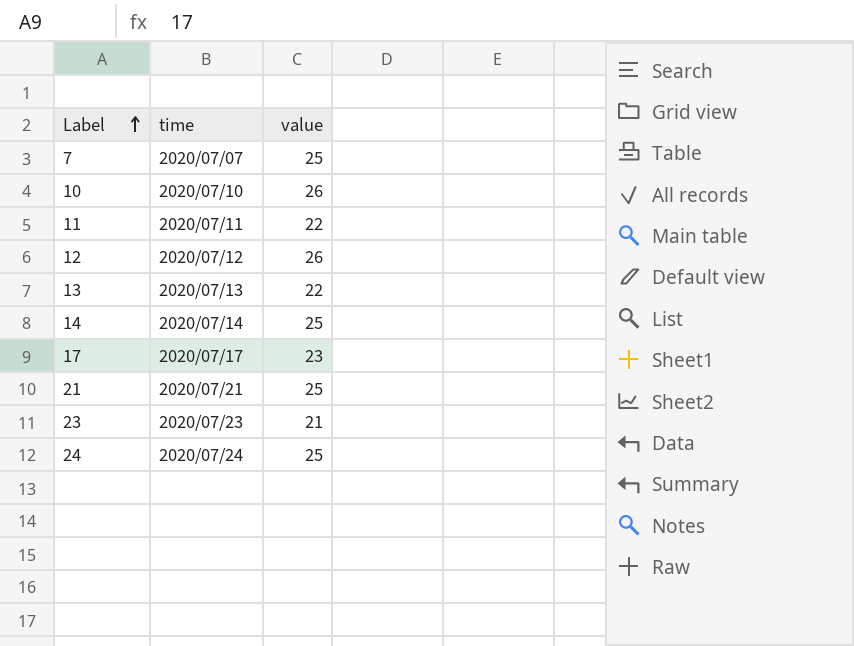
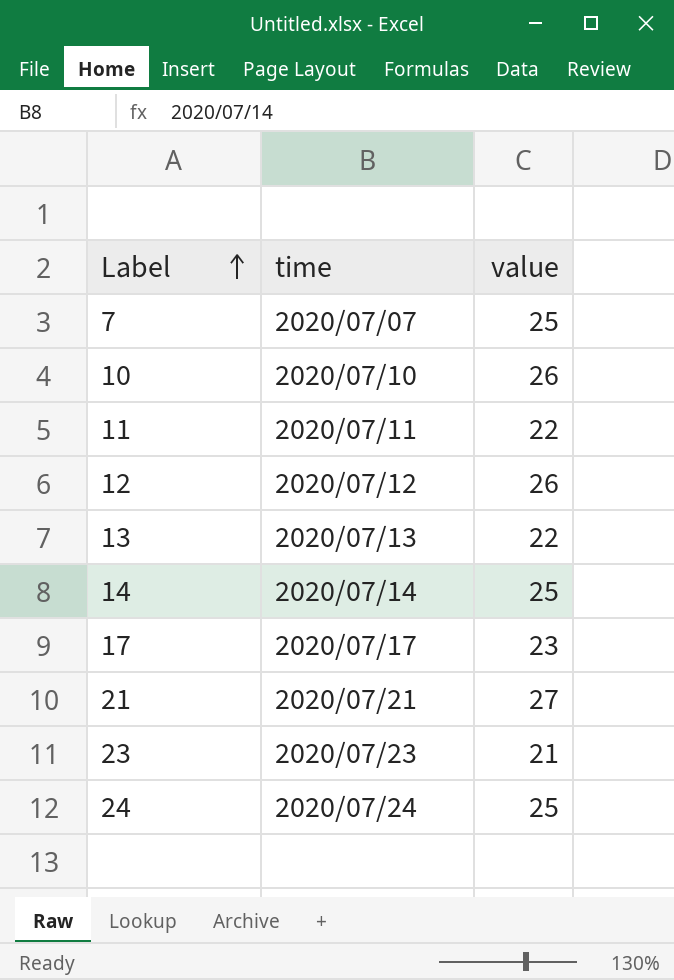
21 | value: 25 -> 27

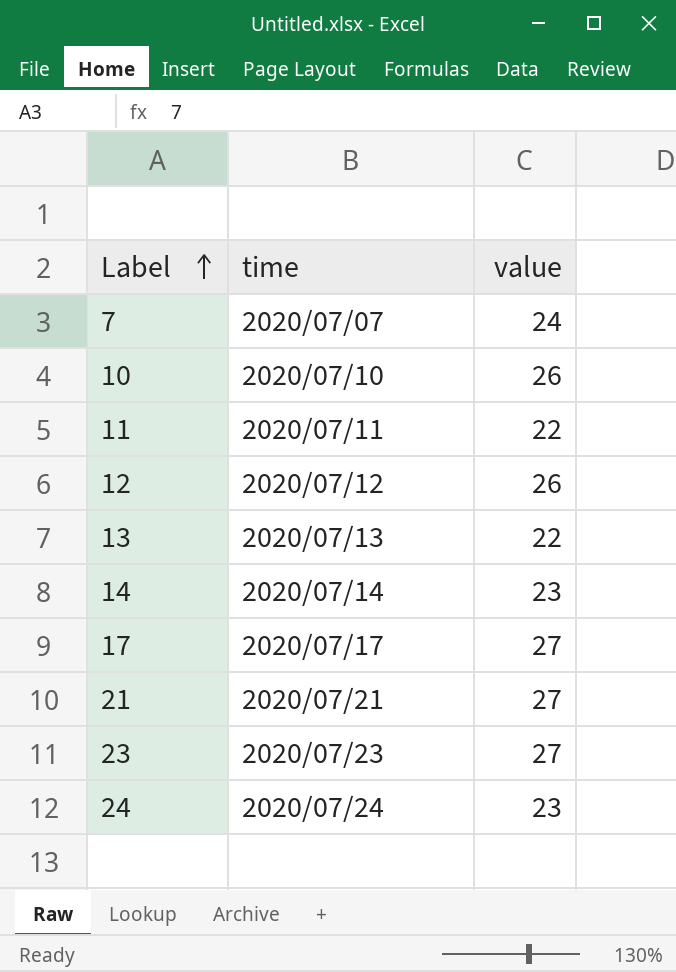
7 | value: 25 -> 24
14 | value: 25 -> 23
17 | value: 23 -> 27
23 | value: 21 -> 27
24 | value: 25 -> 23

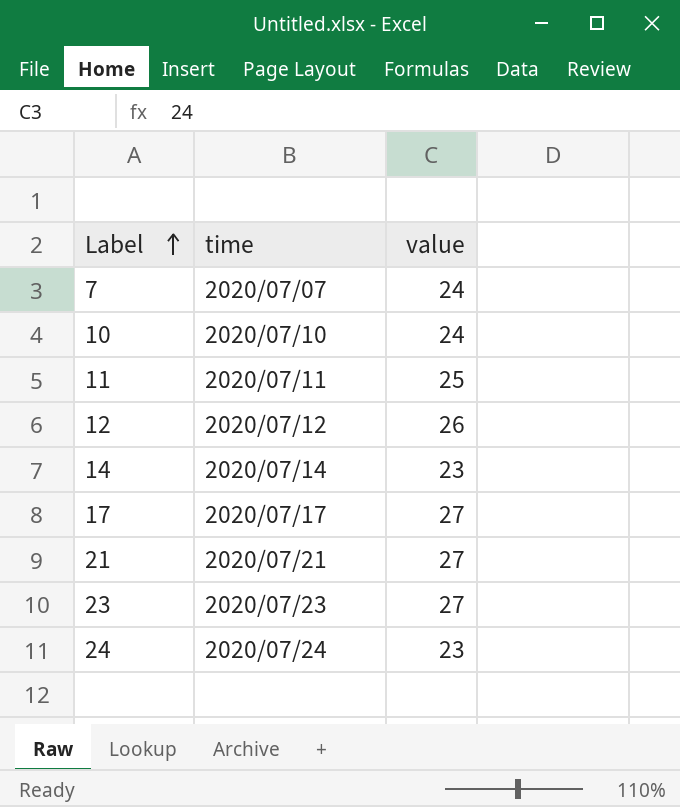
row 13: 2020/07/13 | 22 -> none
10 | value: 26 -> 24
11 | value: 22 -> 25

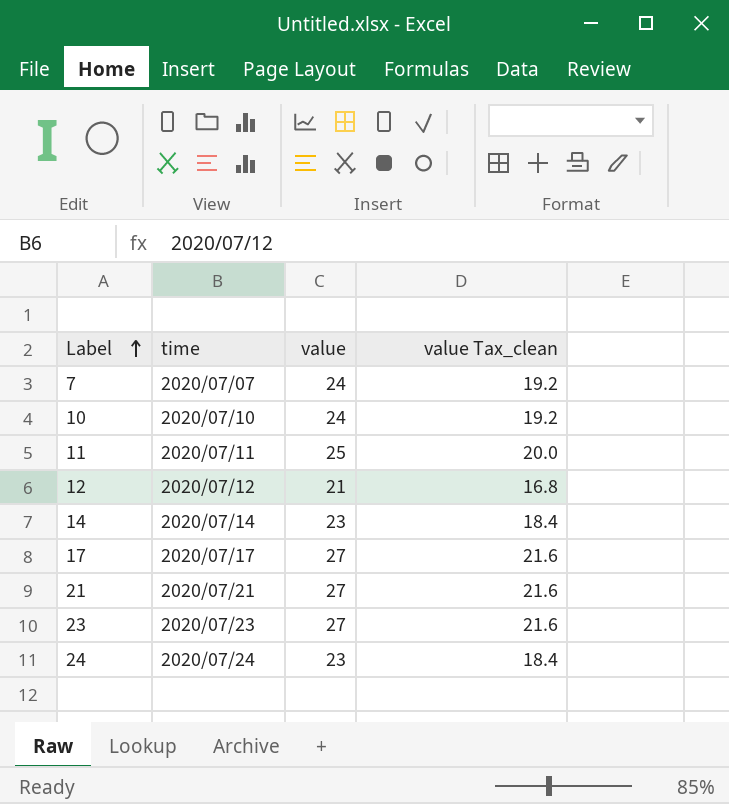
column value Tax_clean | formula: none -> [value] * 0.8
12 | value: 26 -> 21

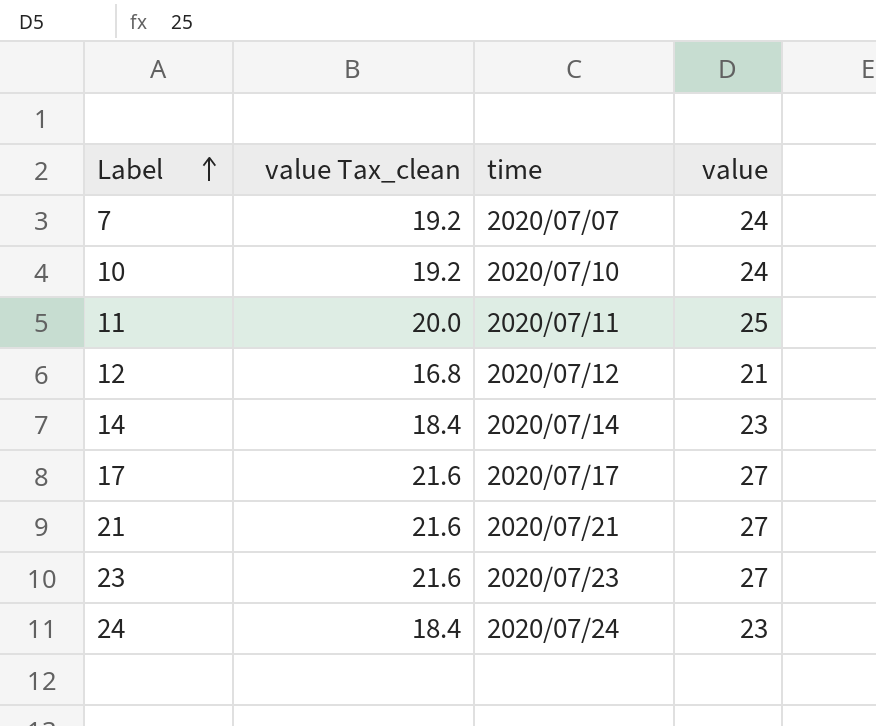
column value Tax_clean | position: 4 -> 2

